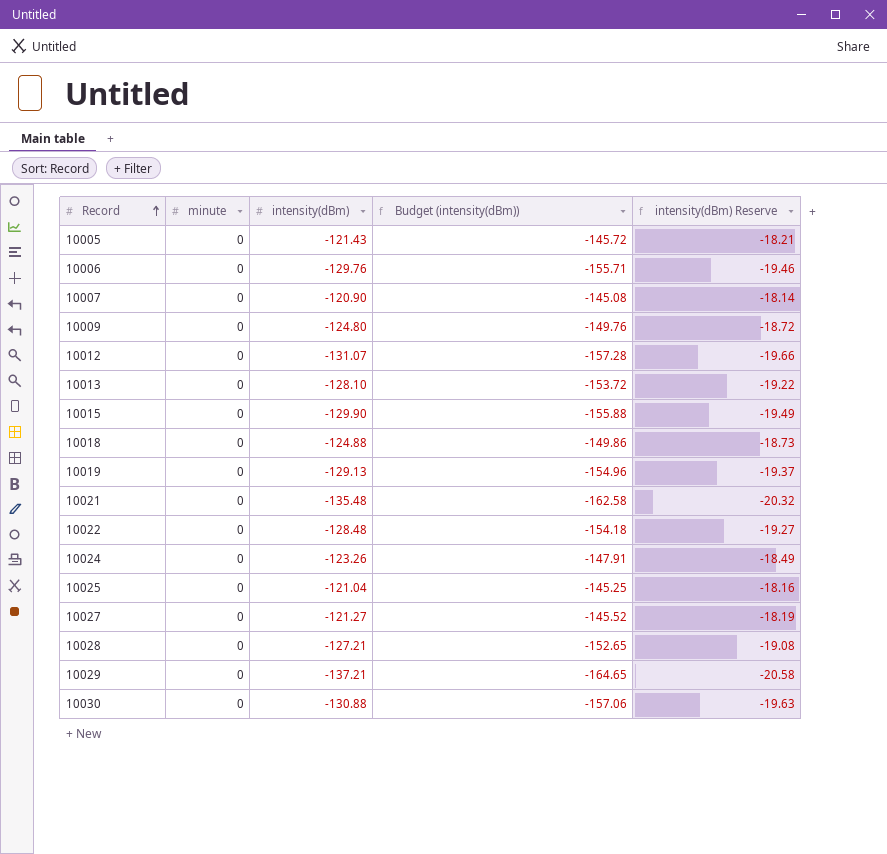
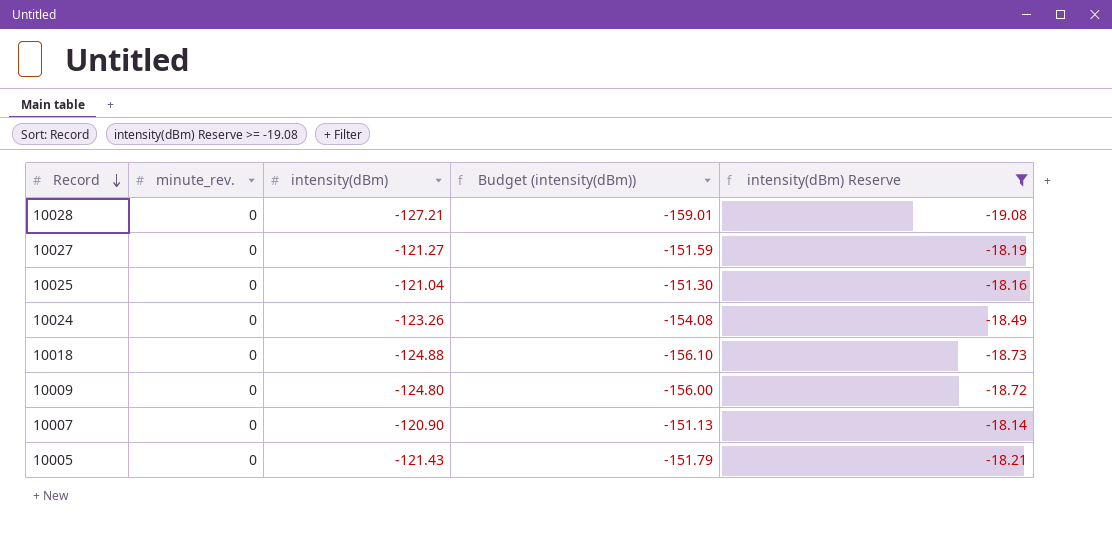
filter: none -> intensity(dBm) Reserve >= -19.08
row order: Record ascending -> Record descending
column name: minute -> minute_rev.
column Budget (intensity(dBm)) | formula: [intensity(dBm)] * 1.2 -> [intensity(dBm)] * 1.25

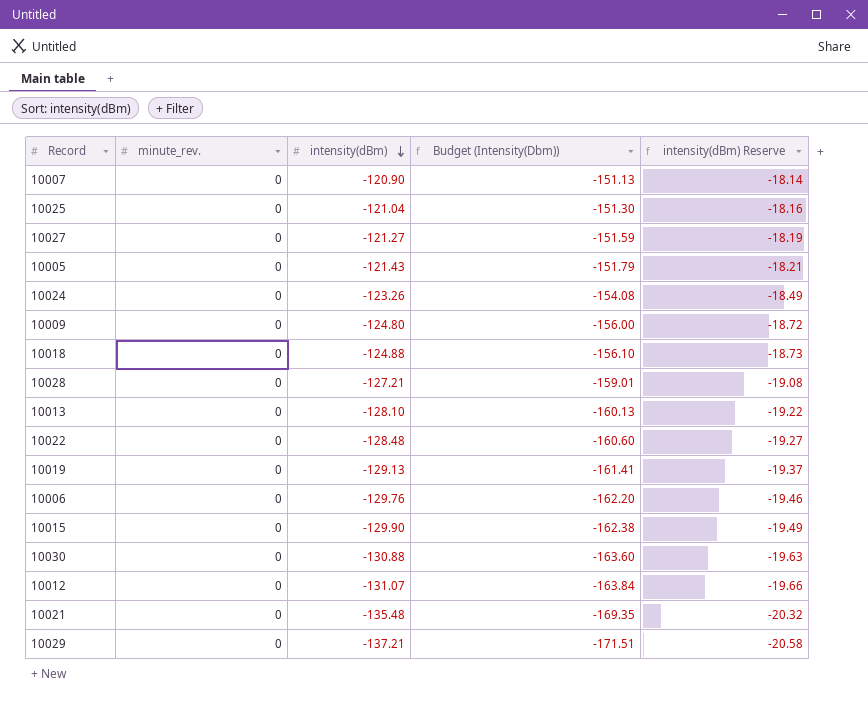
filter: intensity(dBm) Reserve >= -19.08 -> none
row order: Record descending -> intensity(dBm) descending
column name: Budget (intensity(dBm)) -> Budget (Intensity(Dbm))

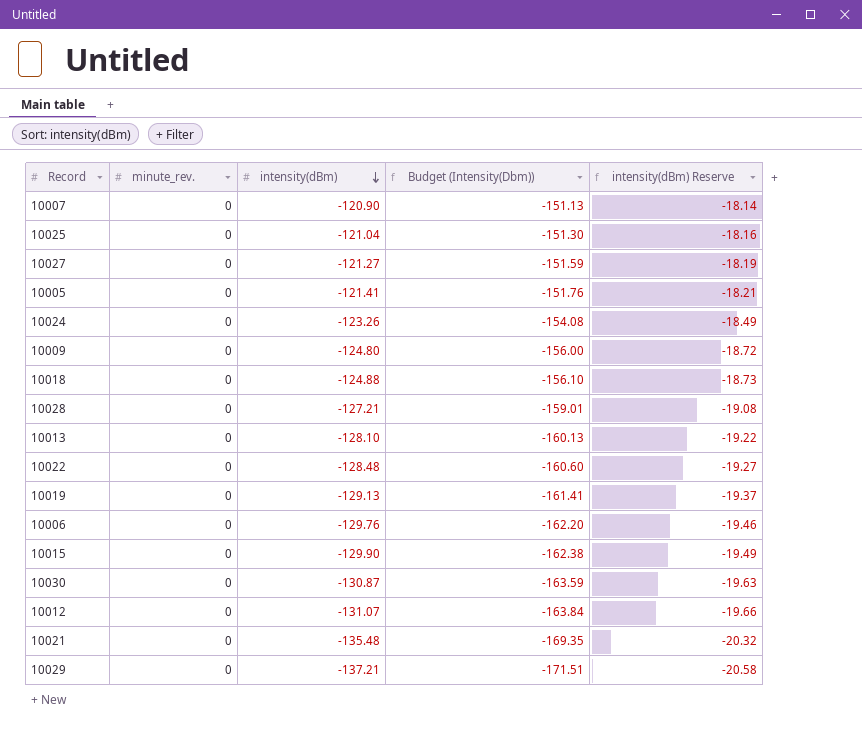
10005 | intensity(dBm): -121.43 -> -121.41
10005 | Budget (Intensity(Dbm)): -151.79 -> -151.76
10030 | intensity(dBm): -130.88 -> -130.87
10030 | Budget (Intensity(Dbm)): -163.60 -> -163.59

